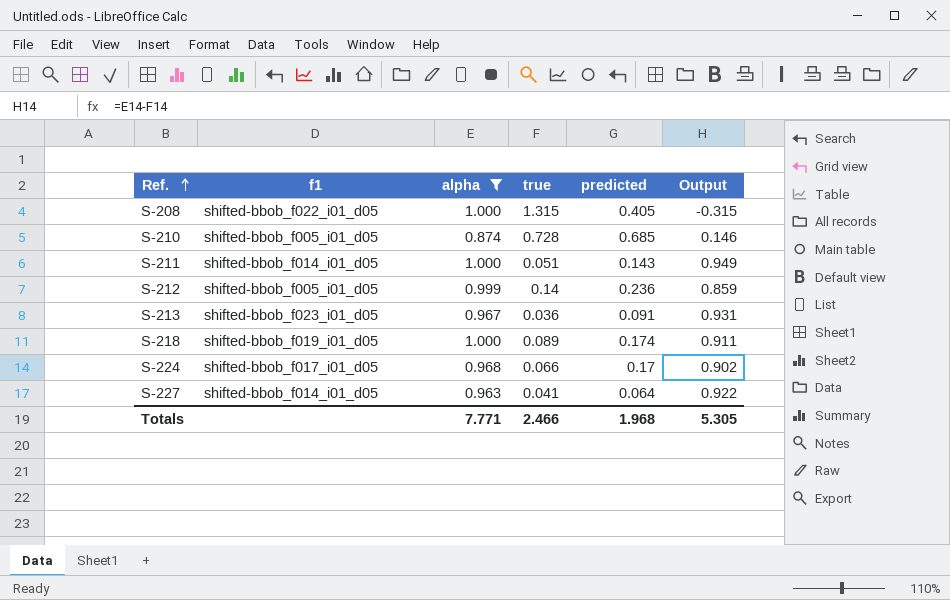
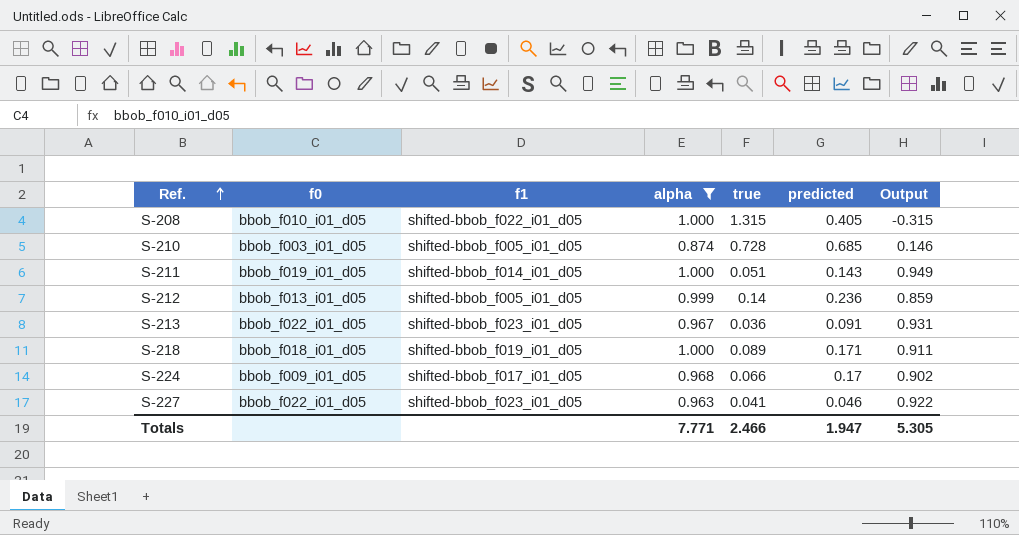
column f0 | position: none -> 2
S-218 | predicted: 0.174 -> 0.171
S-227 | f1: shifted-bbob_f014_i01_d05 -> shifted-bbob_f023_i01_d05
S-227 | predicted: 0.064 -> 0.046
Totals | predicted: 1.968 -> 1.947

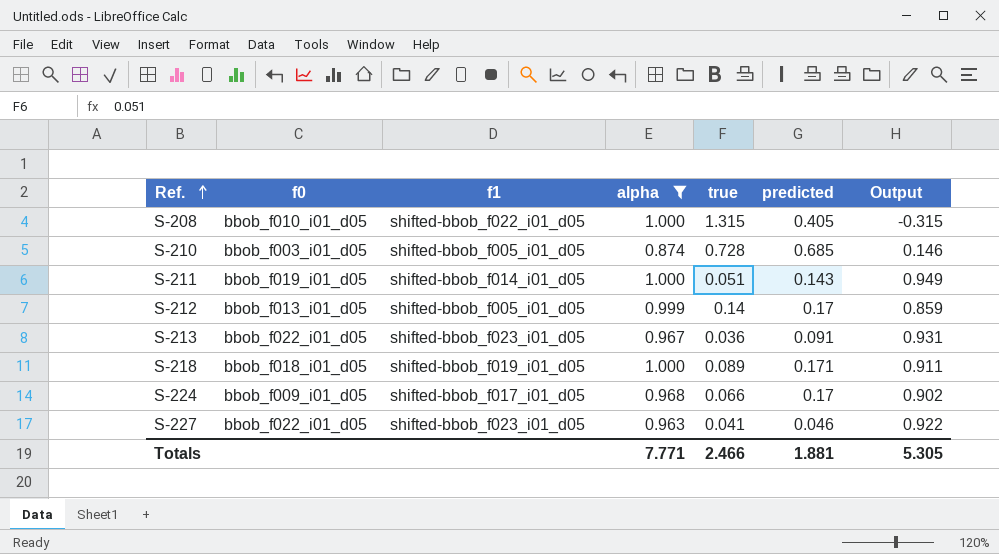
S-212 | predicted: 0.236 -> 0.17
Totals | predicted: 1.947 -> 1.881

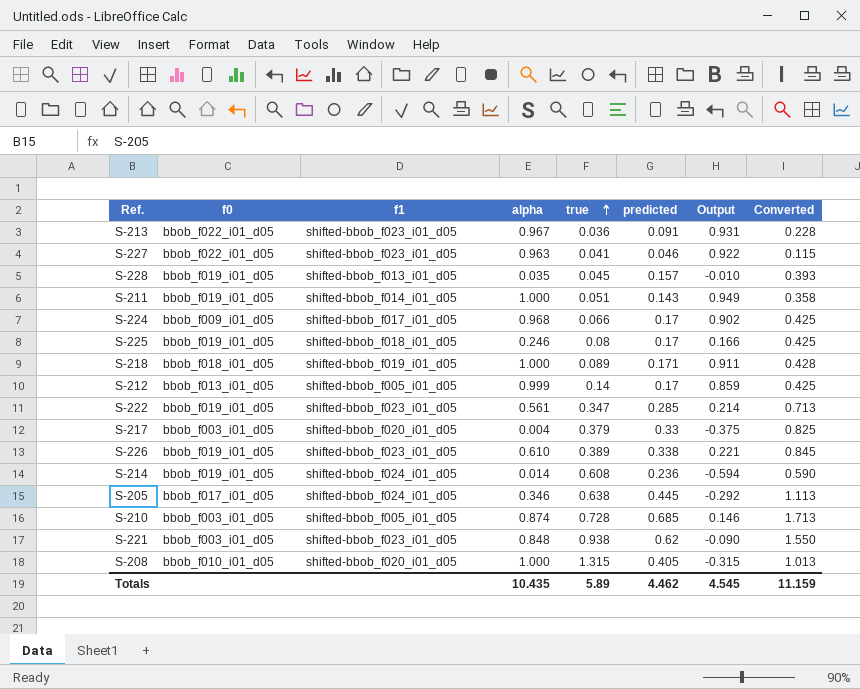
filter: alpha >= 0.874 -> none
row order: Ref. ascending -> true ascending
column Converted | formula: none -> [predicted] * 2.5
S-208 | f1: shifted-bbob_f022_i01_d05 -> shifted-bbob_f020_i01_d05
Totals | alpha: 7.771 -> 10.435
Totals | true: 2.466 -> 5.89
Totals | predicted: 1.881 -> 4.462
Totals | Output: 5.305 -> 4.545

